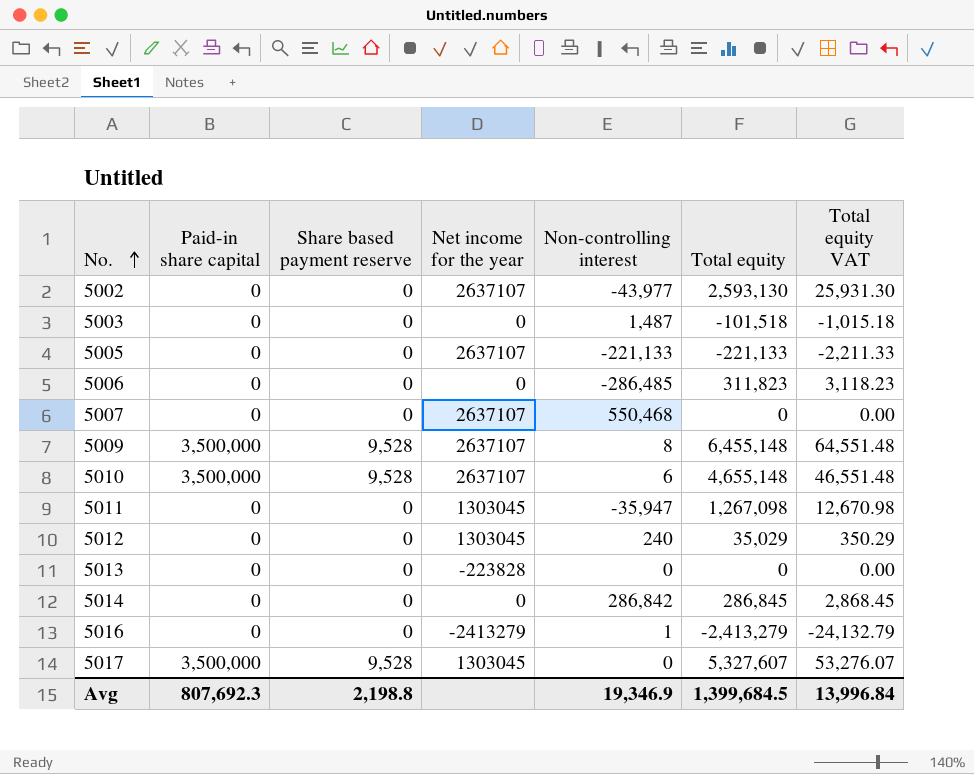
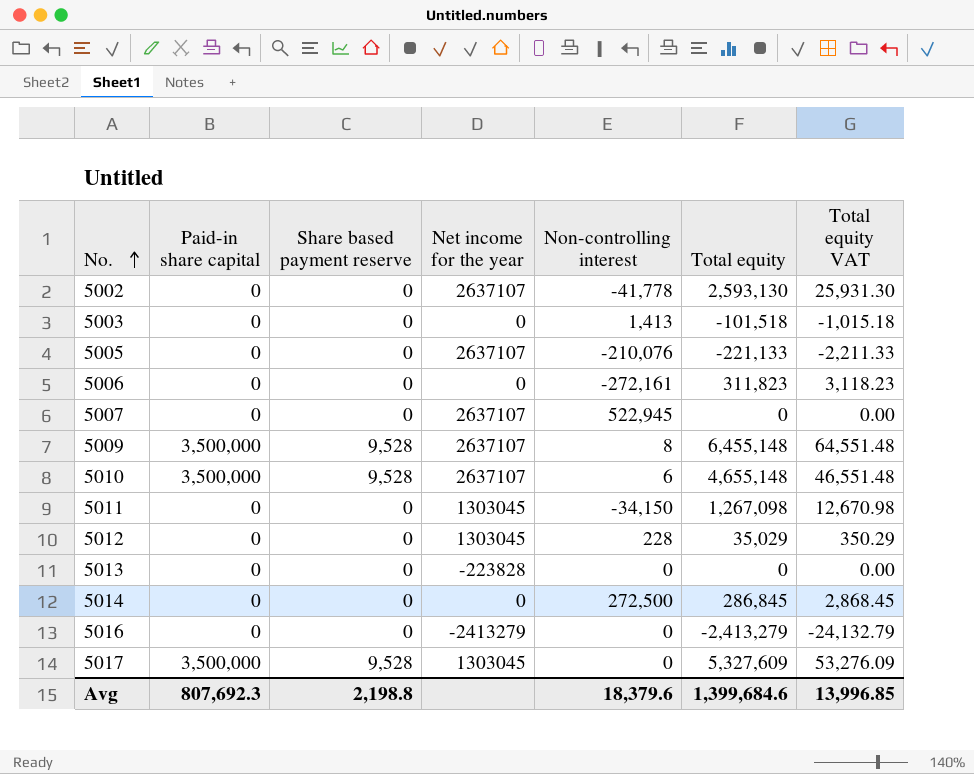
5002 | Non-controlling interest: -43,977 -> -41,778
5003 | Non-controlling interest: 1,487 -> 1,413
5005 | Non-controlling interest: -221,133 -> -210,076
5006 | Non-controlling interest: -286,485 -> -272,161
5007 | Non-controlling interest: 550,468 -> 522,945
5011 | Non-controlling interest: -35,947 -> -34,150
5012 | Non-controlling interest: 240 -> 228
5014 | Non-controlling interest: 286,842 -> 272,500
5016 | Non-controlling interest: 1 -> 0
5017 | Total equity: 5,327,607 -> 5,327,609
5017 | Total equity VAT: 53,276.07 -> 53,276.09
Avg | Non-controlling interest: 19,346.9 -> 18,379.6
Avg | Total equity: 1,399,684.5 -> 1,399,684.6
Avg | Total equity VAT: 13,996.84 -> 13,996.85

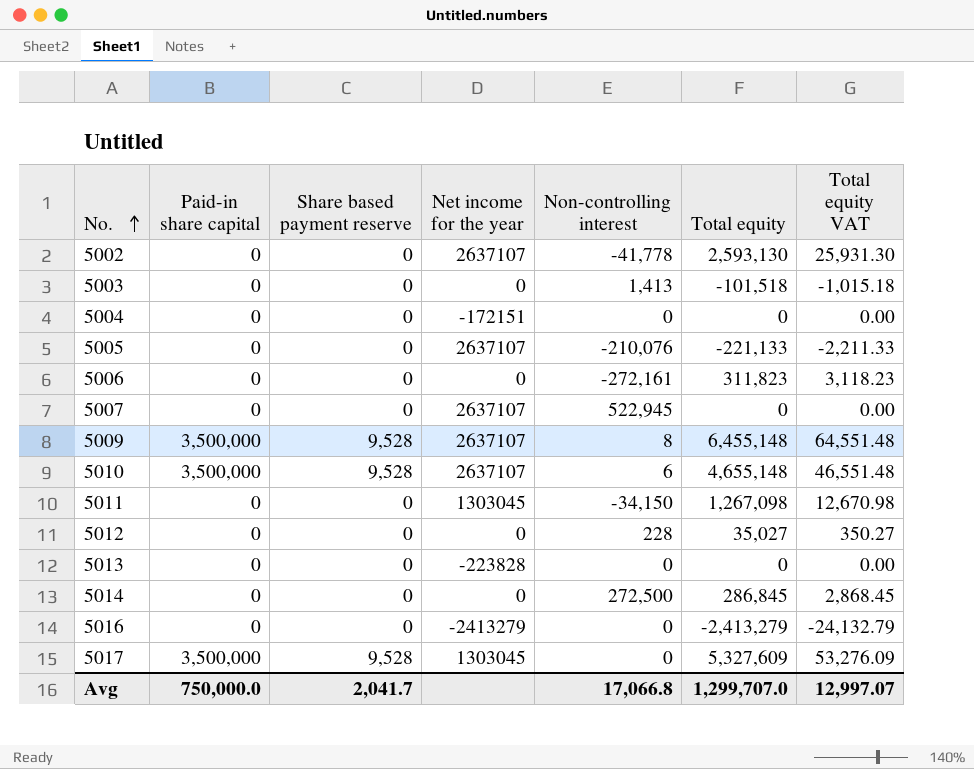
row 5004: none -> 0 | 0 | -172151 | 0 | 0 | 0.00
5012 | Net income for the year: 1303045 -> 0
5012 | Total equity: 35,029 -> 35,027
5012 | Total equity VAT: 350.29 -> 350.27
Avg | Paid-in share capital: 807,692.3 -> 750,000.0
Avg | Share based payment reserve: 2,198.8 -> 2,041.7
Avg | Non-controlling interest: 18,379.6 -> 17,066.8
Avg | Total equity: 1,399,684.6 -> 1,299,707.0
Avg | Total equity VAT: 13,996.85 -> 12,997.07

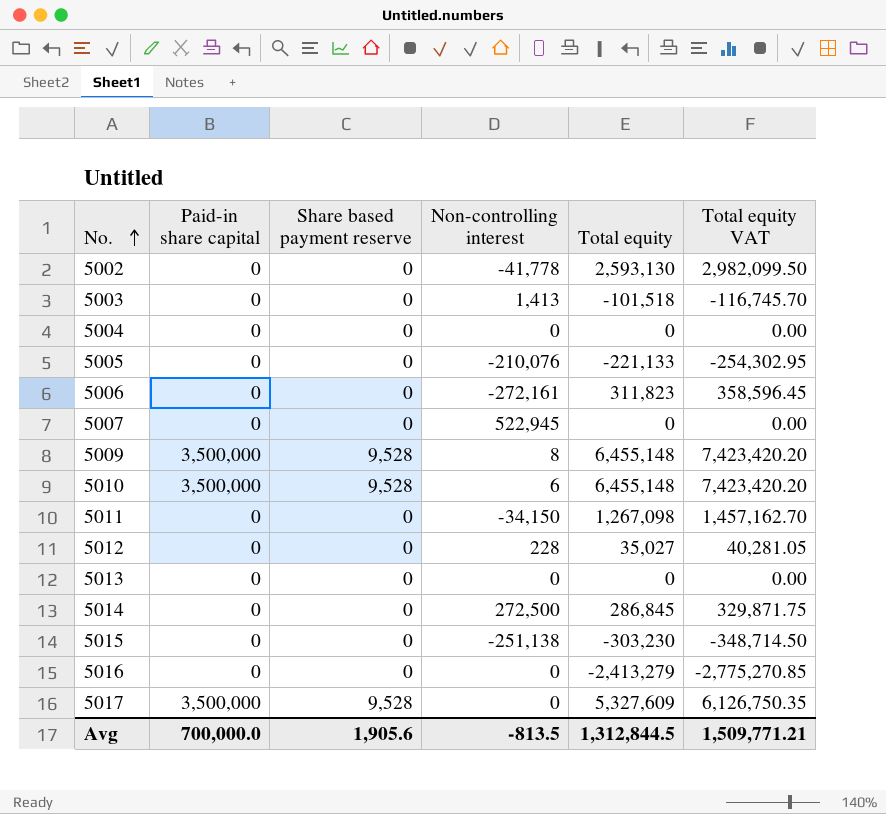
column Net income for the year | position: 4 -> none
column Total equity VAT | formula: [Total equity] * 0.01 -> [Total equity] * 1.15
5010 | Total equity: 4,655,148 -> 6,455,148
row 5015: none -> 0 | 0 | -251,138 | -303,230 | -348,714.50
Avg | Paid-in share capital: 750,000.0 -> 700,000.0
Avg | Share based payment reserve: 2,041.7 -> 1,905.6
Avg | Non-controlling interest: 17,066.8 -> -813.5
Avg | Total equity: 1,299,707.0 -> 1,312,844.5
Avg | Total equity VAT: 12,997.07 -> 1,509,771.21

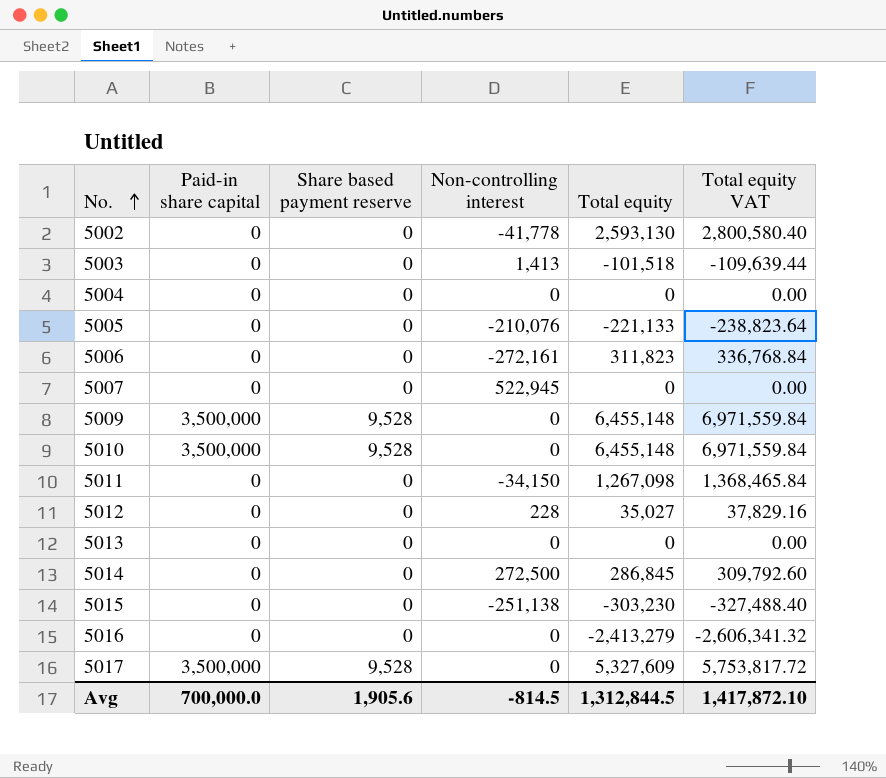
column Total equity VAT | formula: [Total equity] * 1.15 -> [Total equity] * 1.08
5009 | Non-controlling interest: 8 -> 0
5010 | Non-controlling interest: 6 -> 0
Avg | Non-controlling interest: -813.5 -> -814.5
Avg | Total equity VAT: 1,509,771.21 -> 1,417,872.10

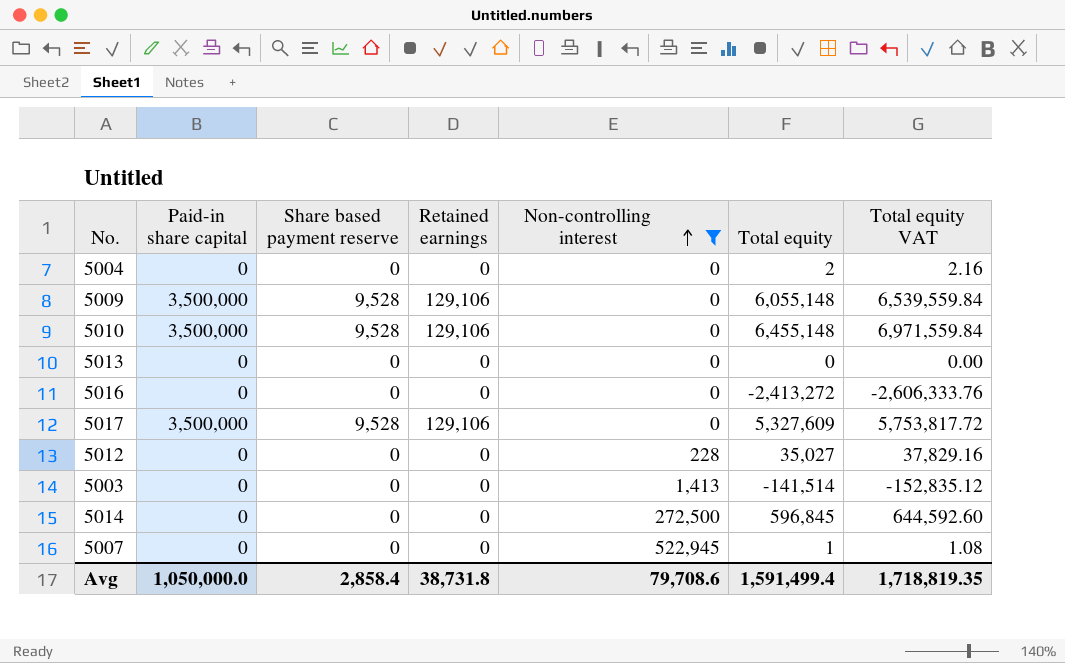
filter: none -> Non-controlling interest >= 0
row order: No. ascending -> Non-controlling interest ascending
column Retained earnings | position: none -> 4
5004 | Total equity: 0 -> 2
5004 | Total equity VAT: 0.00 -> 2.16
5009 | Total equity: 6,455,148 -> 6,055,148
5009 | Total equity VAT: 6,971,559.84 -> 6,539,559.84
5016 | Total equity: -2,413,279 -> -2,413,272
5016 | Total equity VAT: -2,606,341.32 -> -2,606,333.76
5003 | Total equity: -101,518 -> -141,514
5003 | Total equity VAT: -109,639.44 -> -152,835.12
5014 | Total equity: 286,845 -> 596,845
5014 | Total equity VAT: 309,792.60 -> 644,592.60
5007 | Total equity: 0 -> 1
5007 | Total equity VAT: 0.00 -> 1.08
Avg | Paid-in share capital: 700,000.0 -> 1,050,000.0
Avg | Share based payment reserve: 1,905.6 -> 2,858.4
Avg | Non-controlling interest: -814.5 -> 79,708.6
Avg | Total equity: 1,312,844.5 -> 1,591,499.4
Avg | Total equity VAT: 1,417,872.10 -> 1,718,819.35

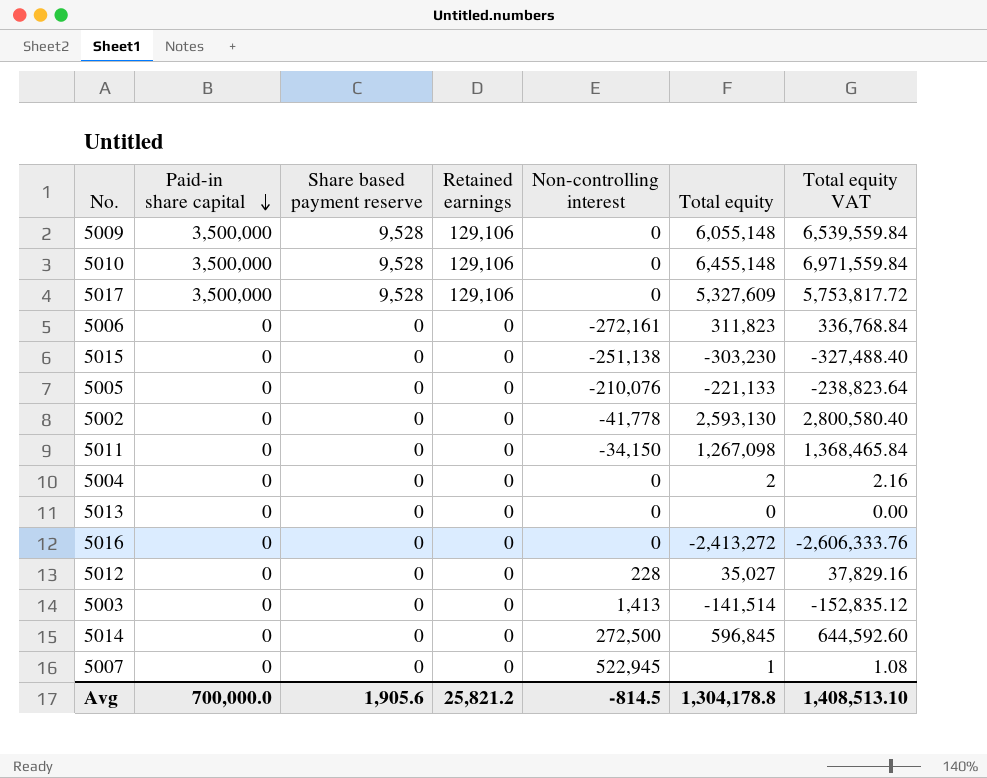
filter: Non-controlling interest >= 0 -> none
row order: Non-controlling interest ascending -> Paid-in share capital descending
Avg | Paid-in share capital: 1,050,000.0 -> 700,000.0
Avg | Share based payment reserve: 2,858.4 -> 1,905.6
Avg | Retained earnings: 38,731.8 -> 25,821.2
Avg | Non-controlling interest: 79,708.6 -> -814.5
Avg | Total equity: 1,591,499.4 -> 1,304,178.8
Avg | Total equity VAT: 1,718,819.35 -> 1,408,513.10

